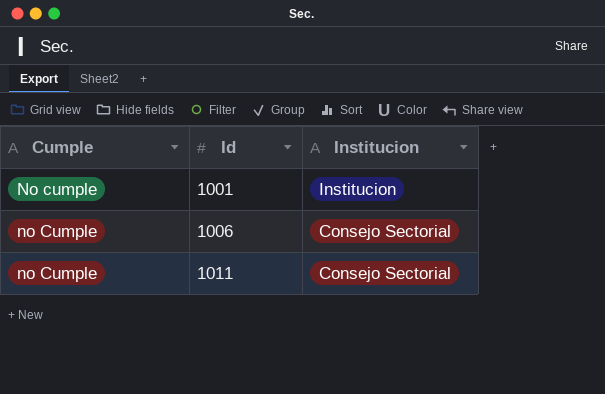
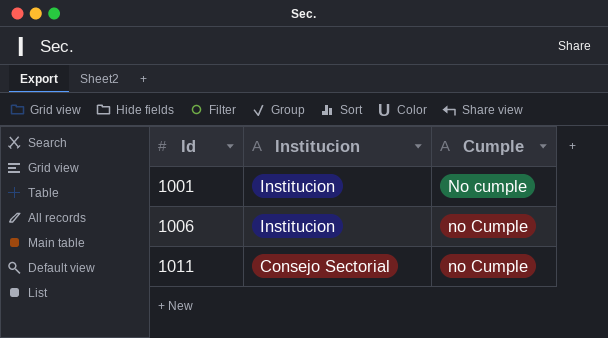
column Cumple | position: 1 -> 3
1006 | Institucion: Consejo Sectorial -> Institucion

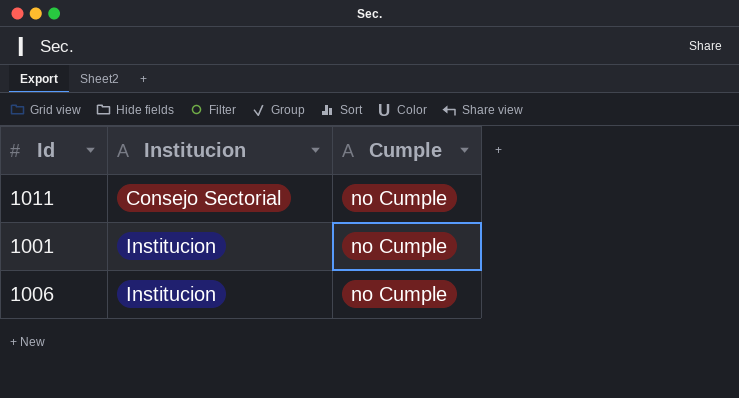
row order: Id ascending -> Institucion ascending
1001 | Cumple: No cumple -> no Cumple

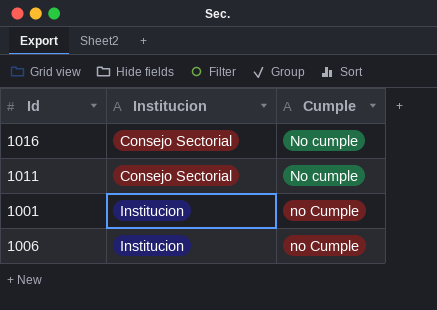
row 1016: none -> Consejo Sectorial | No cumple
1011 | Cumple: no Cumple -> No cumple

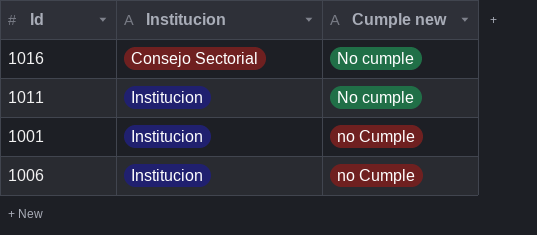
column name: Cumple -> Cumple new
1011 | Institucion: Consejo Sectorial -> Institucion

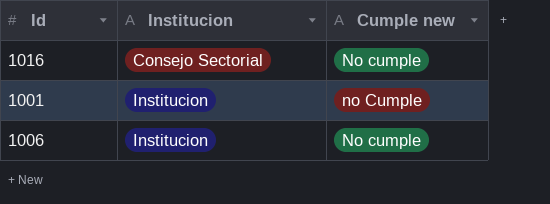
row 1011: Institucion | No cumple -> none
1006 | Cumple new: no Cumple -> No cumple

